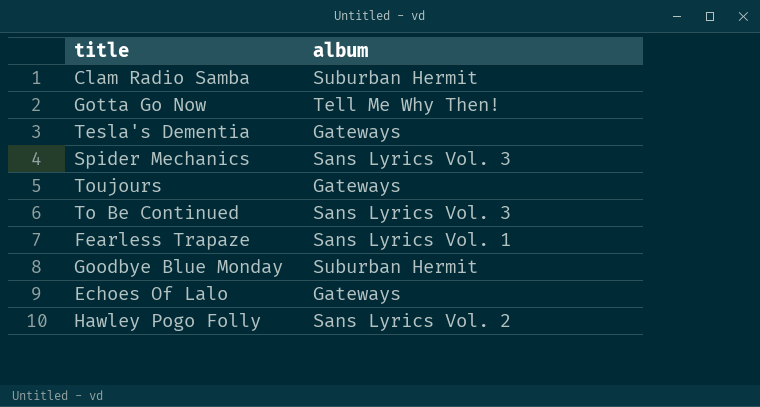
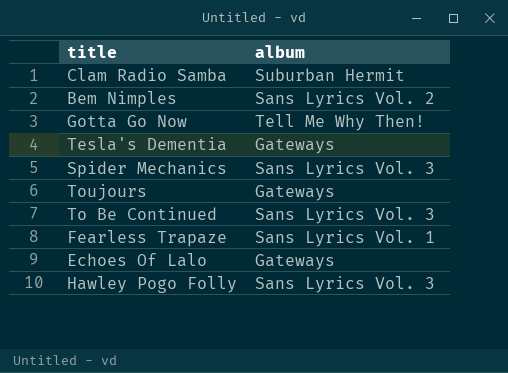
row Goodbye Blue Monday: Suburban Hermit -> none
row Bem Nimples: none -> Sans Lyrics Vol. 2
Hawley Pogo Folly | album: Sans Lyrics Vol. 2 -> Sans Lyrics Vol. 3

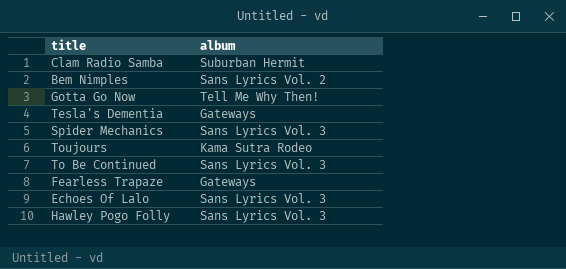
Toujours | album: Gateways -> Kama Sutra Rodeo
Fearless Trapaze | album: Sans Lyrics Vol. 1 -> Gateways
Echoes Of Lalo | album: Gateways -> Sans Lyrics Vol. 3

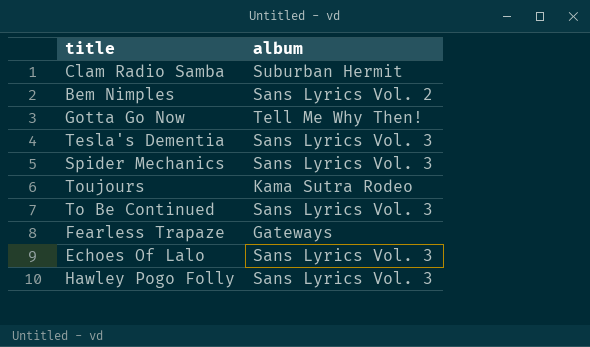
Tesla's Dementia | album: Gateways -> Sans Lyrics Vol. 3

